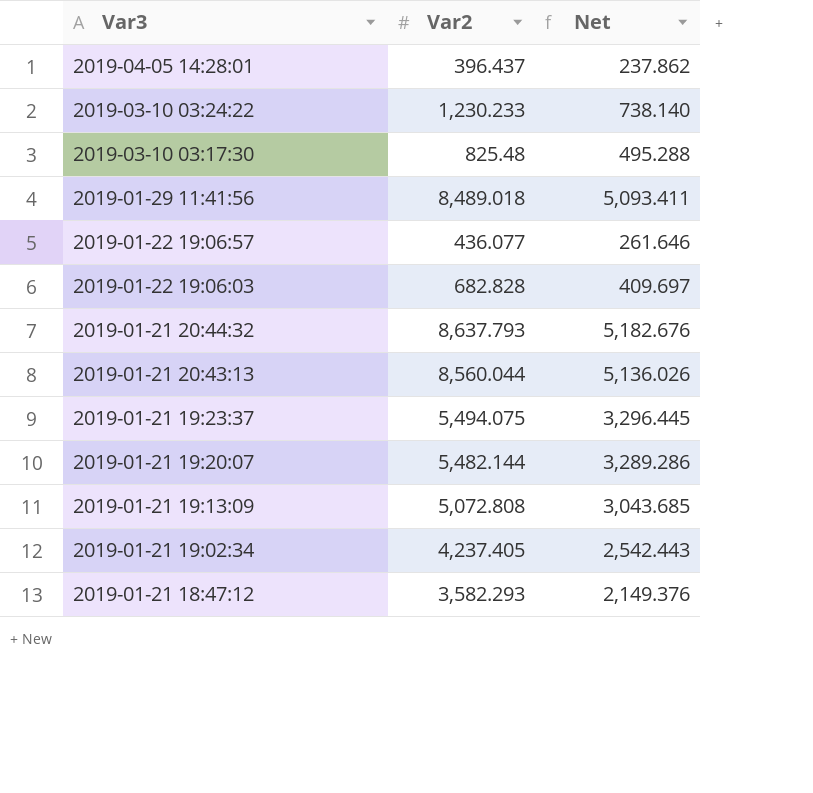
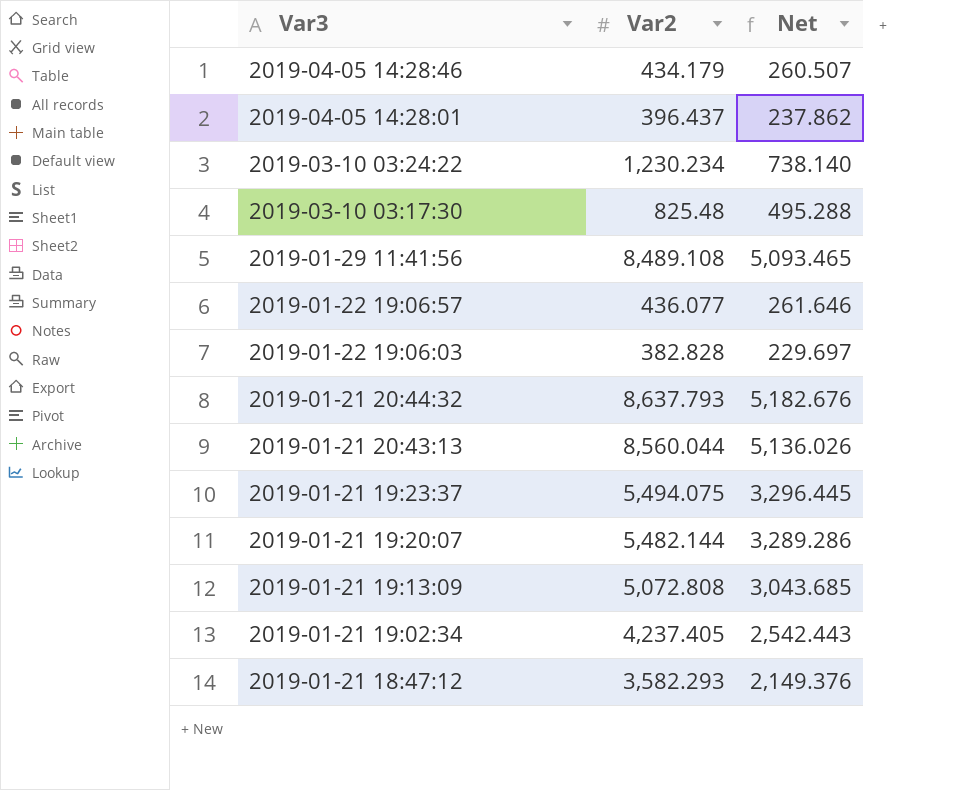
row 2019-04-05 14:28:46: none -> 434.179 | 260.507
2019-03-10 03:24:22 | Var2: 1,230.233 -> 1,230.234
2019-01-29 11:41:56 | Var2: 8,489.018 -> 8,489.108
2019-01-29 11:41:56 | Net: 5,093.411 -> 5,093.465
2019-01-22 19:06:03 | Var2: 682.828 -> 382.828
2019-01-22 19:06:03 | Net: 409.697 -> 229.697

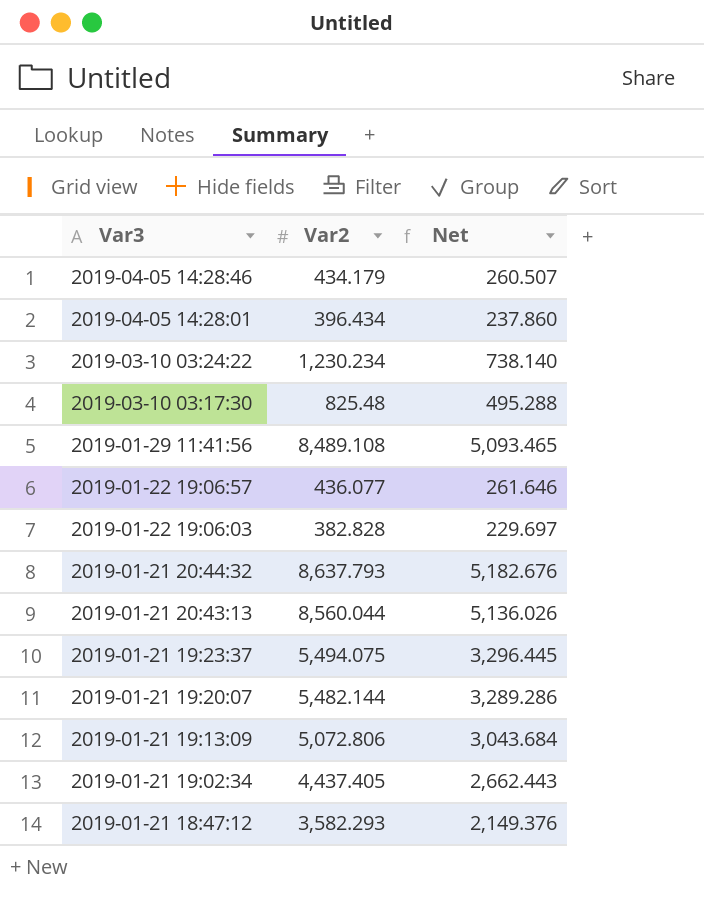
2019-04-05 14:28:01 | Var2: 396.437 -> 396.434
2019-04-05 14:28:01 | Net: 237.862 -> 237.860
2019-01-21 19:13:09 | Var2: 5,072.808 -> 5,072.806
2019-01-21 19:13:09 | Net: 3,043.685 -> 3,043.684
2019-01-21 19:02:34 | Var2: 4,237.405 -> 4,437.405
2019-01-21 19:02:34 | Net: 2,542.443 -> 2,662.443

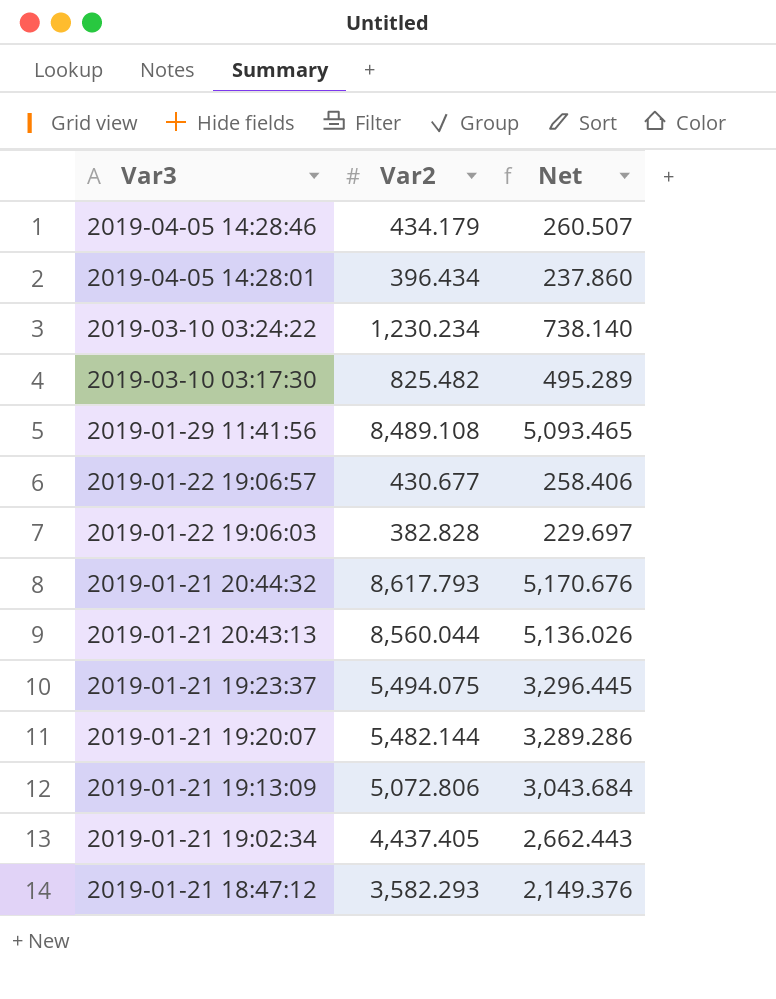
2019-03-10 03:17:30 | Var2: 825.48 -> 825.482
2019-03-10 03:17:30 | Net: 495.288 -> 495.289
2019-01-22 19:06:57 | Var2: 436.077 -> 430.677
2019-01-22 19:06:57 | Net: 261.646 -> 258.406
2019-01-21 20:44:32 | Var2: 8,637.793 -> 8,617.793
2019-01-21 20:44:32 | Net: 5,182.676 -> 5,170.676

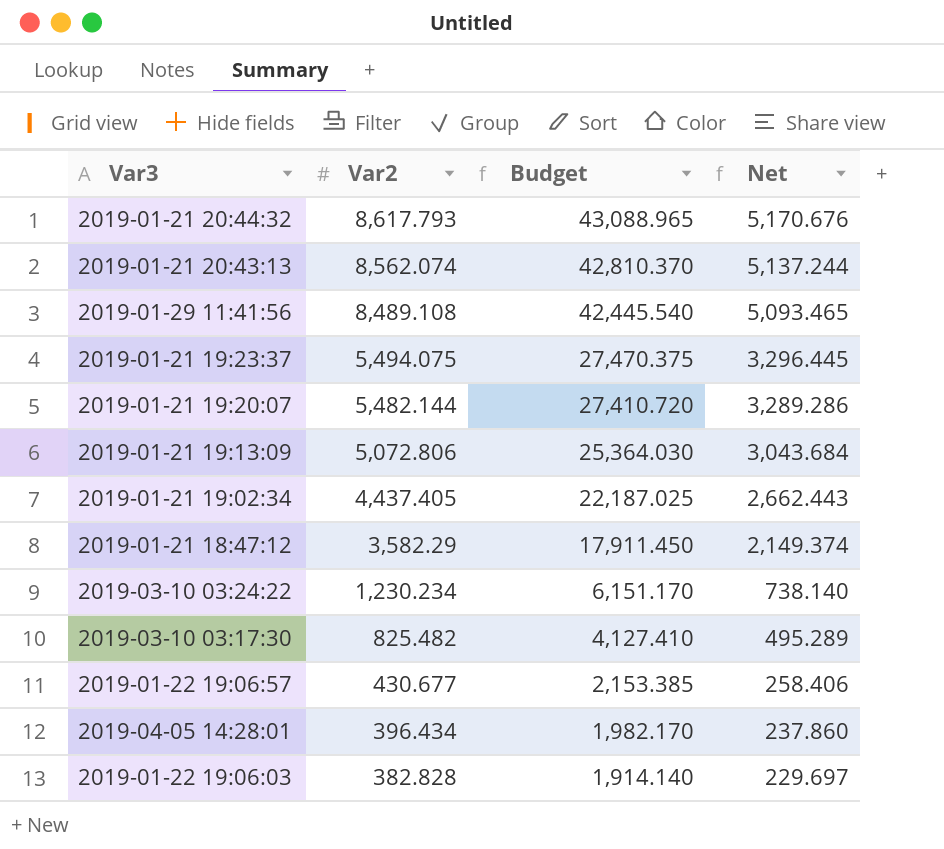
row order: Var3 descending -> Var2 descending
column Budget | formula: none -> [Var2] * 5
row 2019-04-05 14:28:46: 434.179 | 260.507 -> none
2019-01-21 20:43:13 | Var2: 8,560.044 -> 8,562.074
2019-01-21 20:43:13 | Net: 5,136.026 -> 5,137.244
2019-01-21 18:47:12 | Var2: 3,582.293 -> 3,582.29
2019-01-21 18:47:12 | Net: 2,149.376 -> 2,149.374

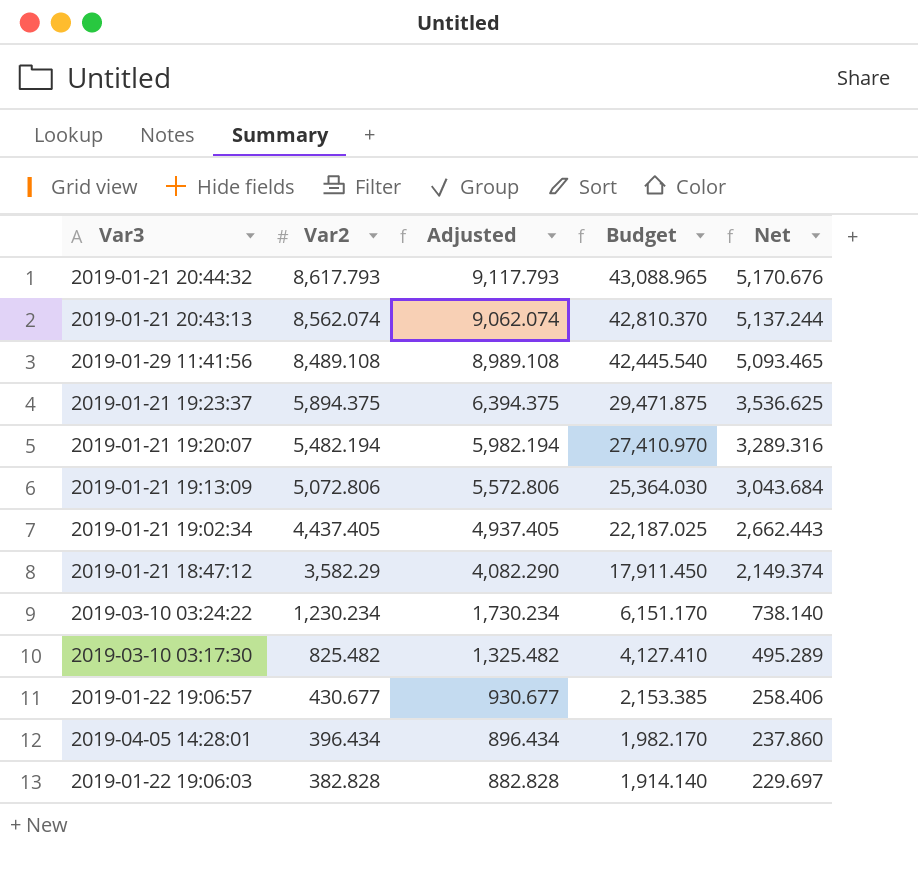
column Adjusted | formula: none -> [Var2] + 500
2019-01-21 19:23:37 | Var2: 5,494.075 -> 5,894.375
2019-01-21 19:23:37 | Budget: 27,470.375 -> 29,471.875
2019-01-21 19:23:37 | Net: 3,296.445 -> 3,536.625
2019-01-21 19:20:07 | Var2: 5,482.144 -> 5,482.194
2019-01-21 19:20:07 | Budget: 27,410.720 -> 27,410.970
2019-01-21 19:20:07 | Net: 3,289.286 -> 3,289.316

